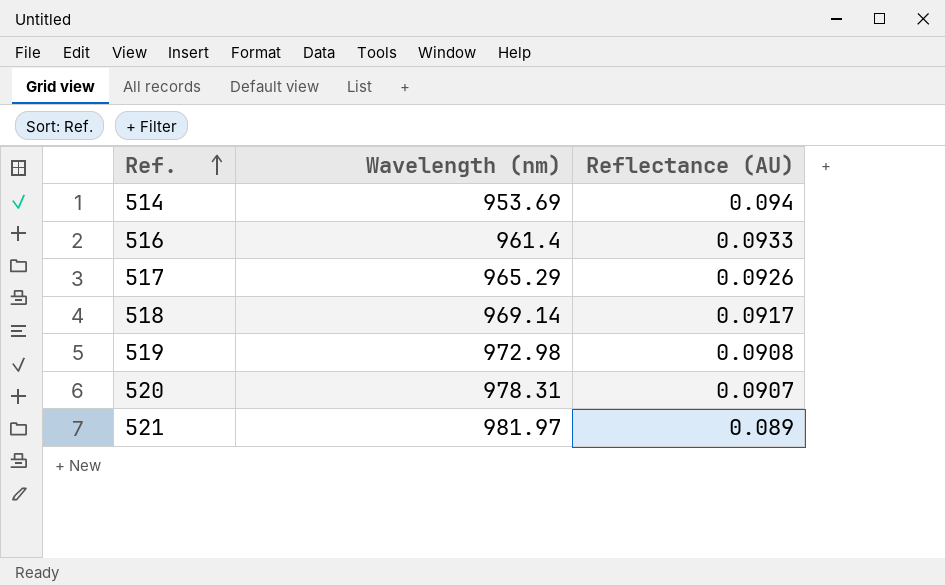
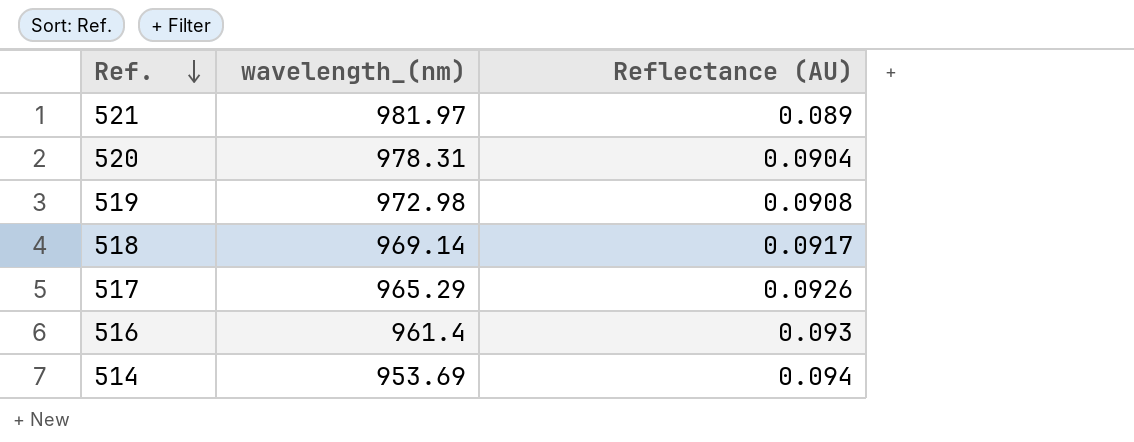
row order: Ref. ascending -> Ref. descending
column name: Wavelength (nm) -> wavelength_(nm)
520 | Reflectance (AU): 0.0907 -> 0.0904
516 | Reflectance (AU): 0.0933 -> 0.093

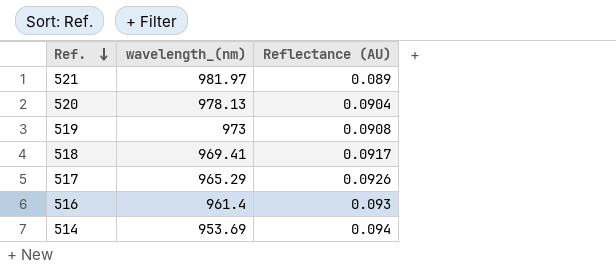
520 | wavelength_(nm): 978.31 -> 978.13
519 | wavelength_(nm): 972.98 -> 973
518 | wavelength_(nm): 969.14 -> 969.41

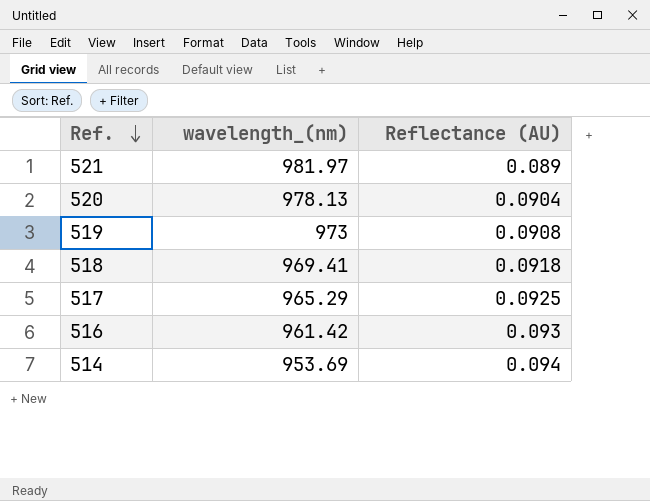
518 | Reflectance (AU): 0.0917 -> 0.0918
517 | Reflectance (AU): 0.0926 -> 0.0925
516 | wavelength_(nm): 961.4 -> 961.42

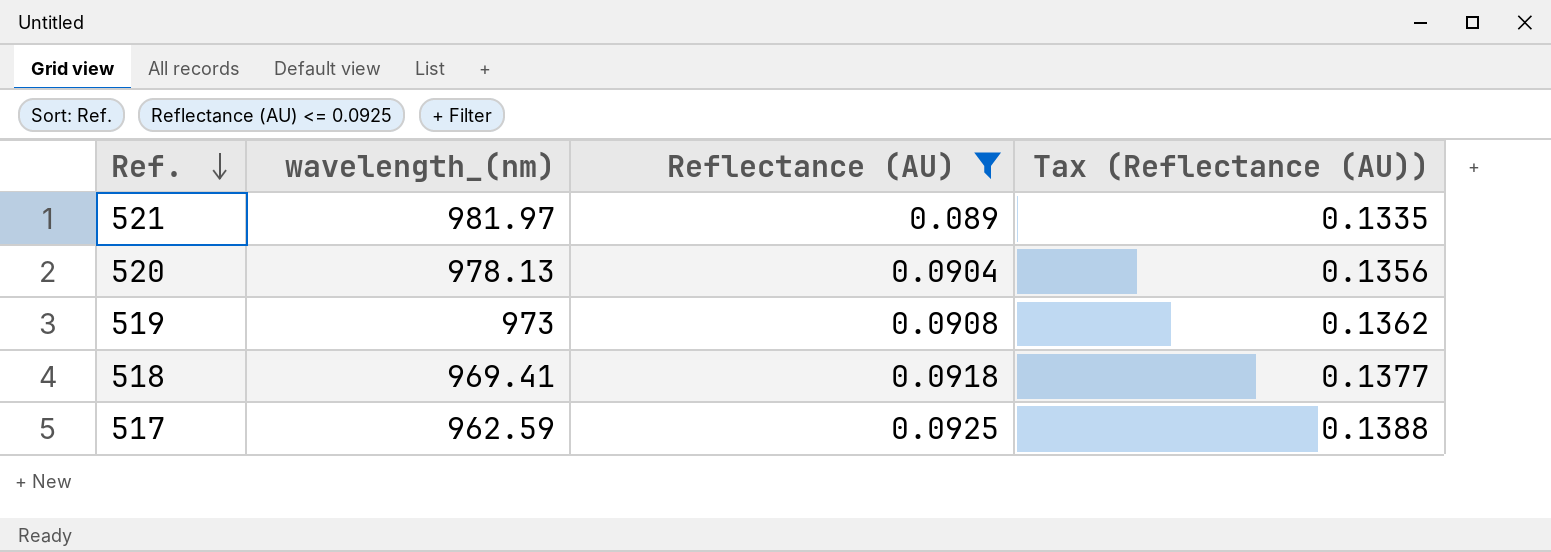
filter: none -> Reflectance (AU) <= 0.0925
column Tax (Reflectance (AU)) | formula: none -> [Reflectance (AU)] * 1.5
517 | wavelength_(nm): 965.29 -> 962.59

